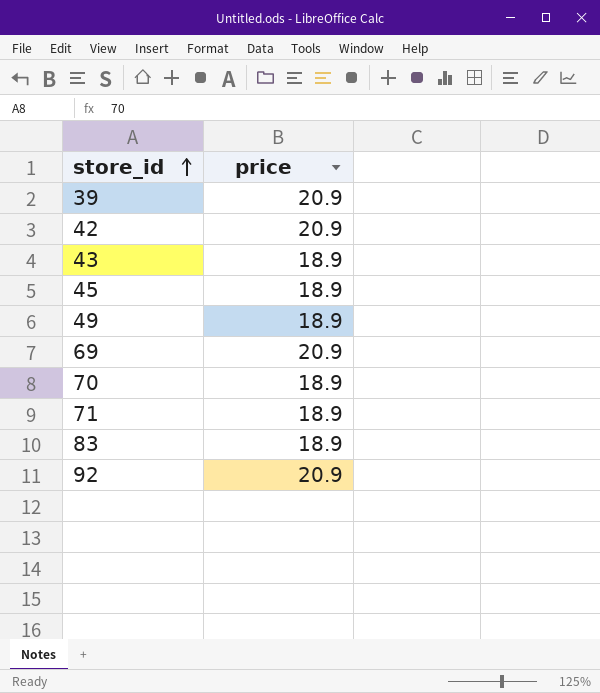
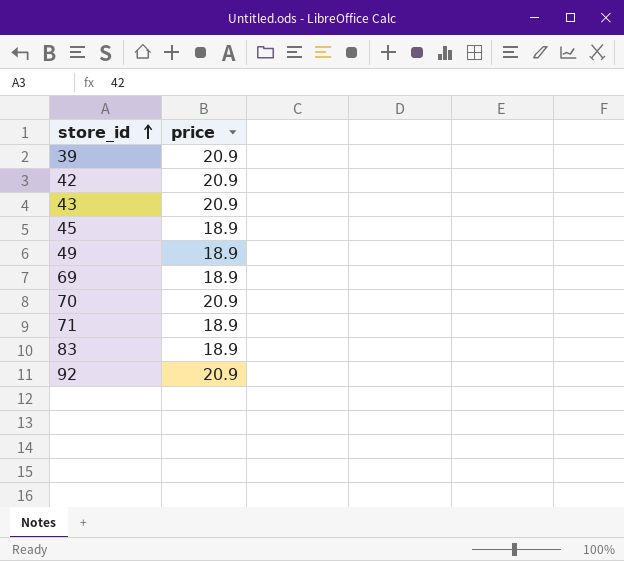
43 | price: 18.9 -> 20.9
69 | price: 20.9 -> 18.9
70 | price: 18.9 -> 20.9

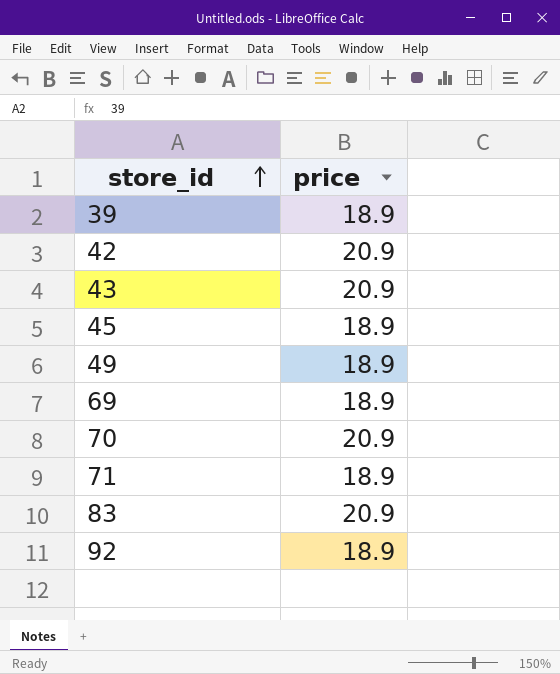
39 | price: 20.9 -> 18.9
83 | price: 18.9 -> 20.9
92 | price: 20.9 -> 18.9

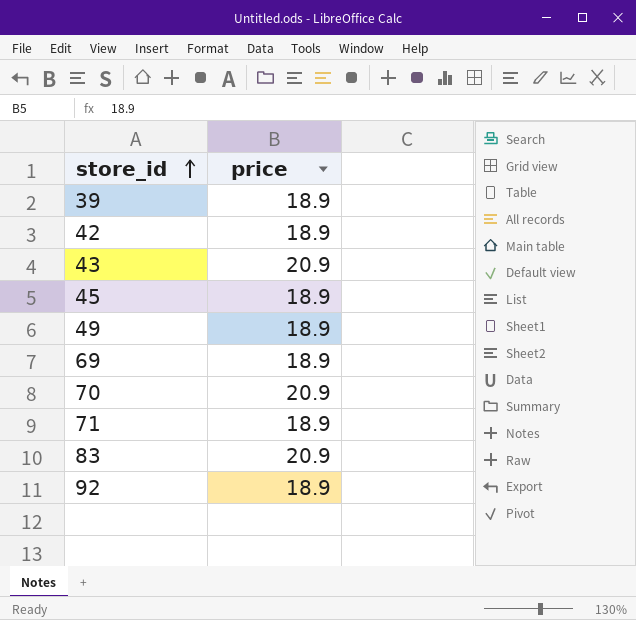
42 | price: 20.9 -> 18.9

